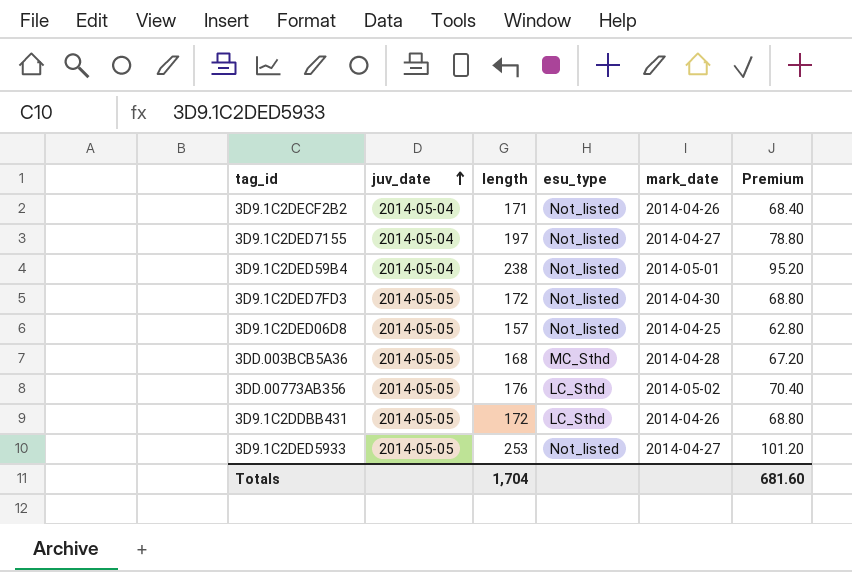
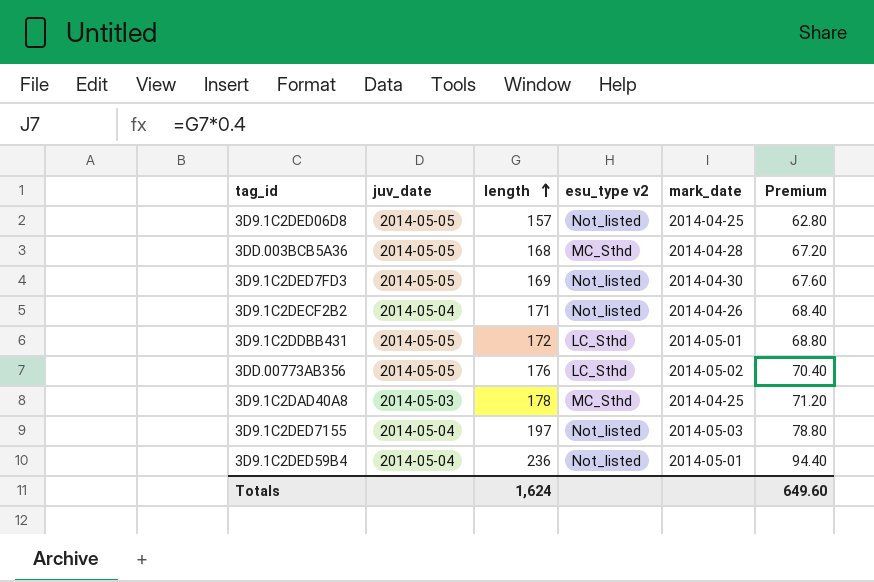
row order: juv_date ascending -> length ascending
column name: esu_type -> esu_type v2
row 3D9.1C2DED5933: 2014-05-05 | 253 | Not_listed | 2014-04-27 | 101.20 -> none
3D9.1C2DED7FD3 | length: 172 -> 169
3D9.1C2DED7FD3 | Premium: 68.80 -> 67.60
3D9.1C2DDBB431 | mark_date: 2014-04-26 -> 2014-05-01
row 3D9.1C2DAD40A8: none -> 2014-05-03 | 178 | MC_Sthd | 2014-04-25 | 71.20
3D9.1C2DED7155 | mark_date: 2014-04-27 -> 2014-05-03
3D9.1C2DED59B4 | length: 238 -> 236
3D9.1C2DED59B4 | Premium: 95.20 -> 94.40
Totals | length: 1,704 -> 1,624
Totals | Premium: 681.60 -> 649.60

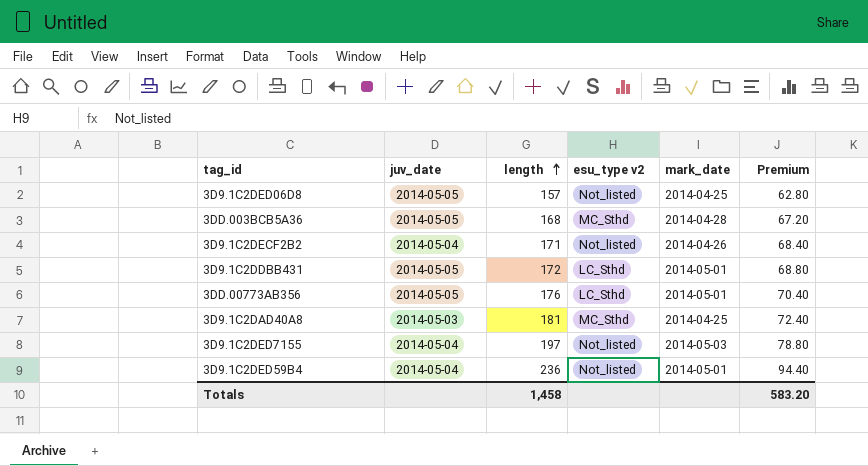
row 3D9.1C2DED7FD3: 2014-05-05 | 169 | Not_listed | 2014-04-30 | 67.60 -> none
3DD.00773AB356 | mark_date: 2014-05-02 -> 2014-05-01
3D9.1C2DAD40A8 | length: 178 -> 181
3D9.1C2DAD40A8 | Premium: 71.20 -> 72.40
Totals | length: 1,624 -> 1,458
Totals | Premium: 649.60 -> 583.20

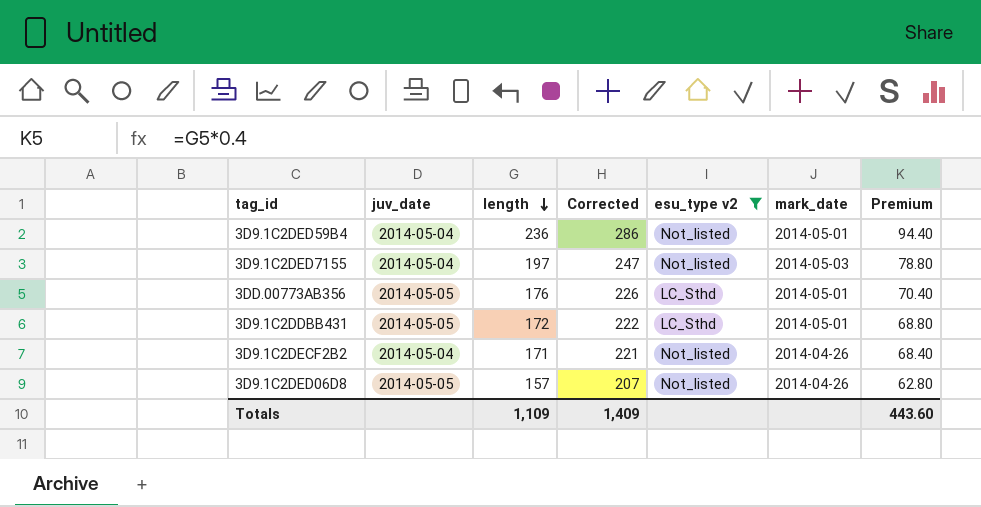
filter: none -> esu_type v2 != MC_Sthd
row order: length ascending -> length descending
column Corrected | formula: none -> [length] + 50
3D9.1C2DED06D8 | mark_date: 2014-04-25 -> 2014-04-26
Totals | length: 1,458 -> 1,109
Totals | Premium: 583.20 -> 443.60

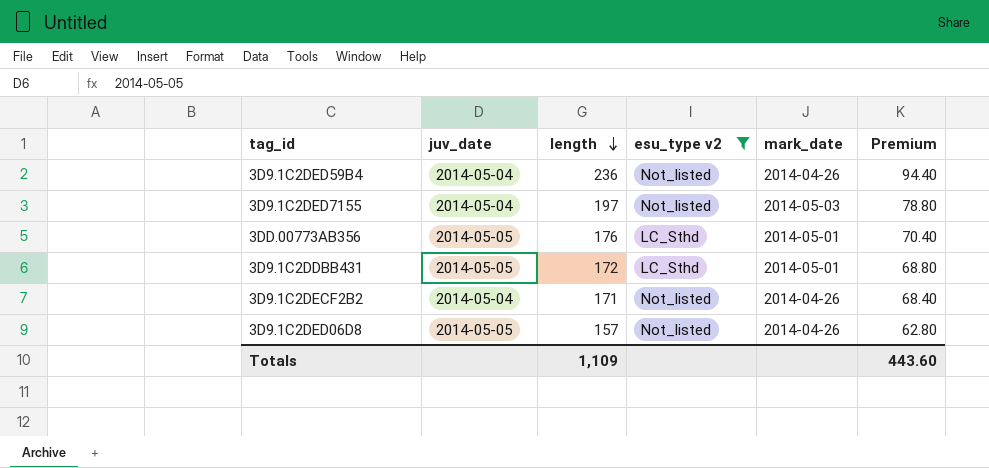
column Corrected | formula: [length] + 50 -> none
3D9.1C2DED59B4 | mark_date: 2014-05-01 -> 2014-04-26

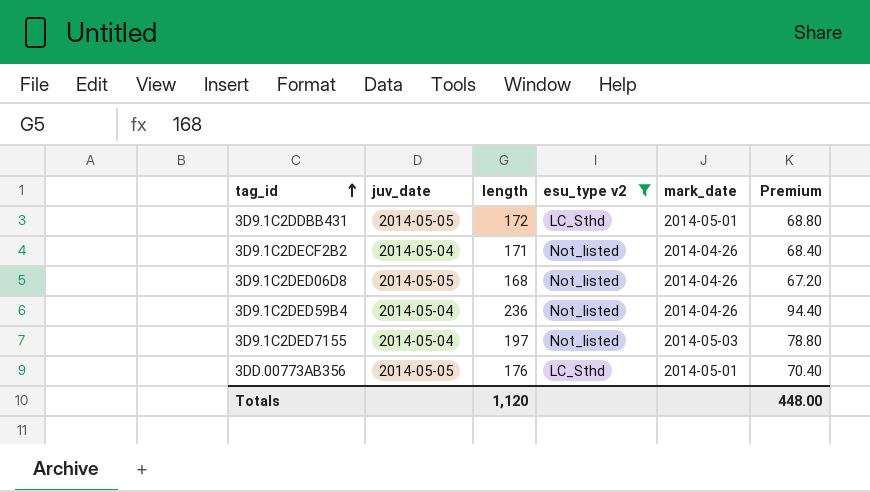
row order: length descending -> tag_id ascending
3D9.1C2DED06D8 | length: 157 -> 168
3D9.1C2DED06D8 | Premium: 62.80 -> 67.20
Totals | length: 1,109 -> 1,120
Totals | Premium: 443.60 -> 448.00

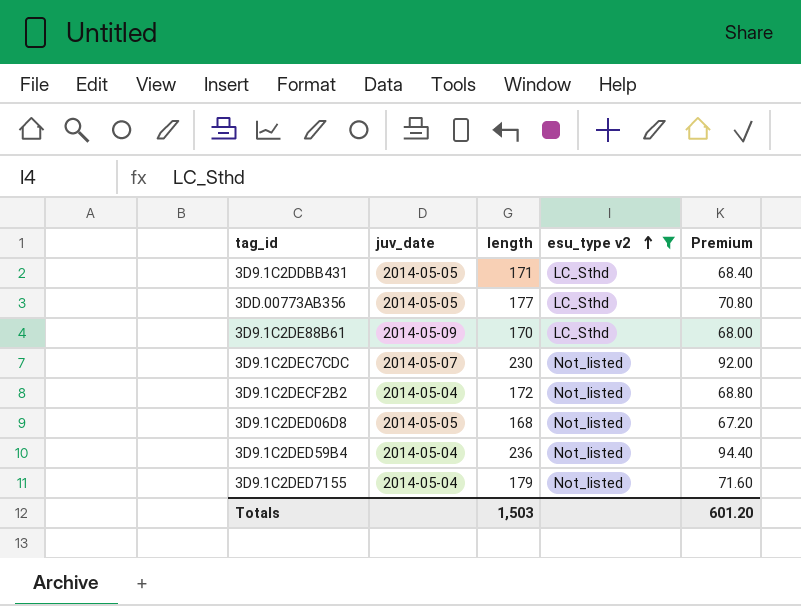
row order: tag_id ascending -> esu_type v2 ascending
column mark_date | position: 5 -> none
3D9.1C2DDBB431 | length: 172 -> 171
3D9.1C2DDBB431 | Premium: 68.80 -> 68.40
3DD.00773AB356 | length: 176 -> 177
3DD.00773AB356 | Premium: 70.40 -> 70.80
row 3D9.1C2DE88B61: none -> 2014-05-09 | 170 | LC_Sthd | 68.00
row 3D9.1C2DEC7CDC: none -> 2014-05-07 | 230 | Not_listed | 92.00
3D9.1C2DECF2B2 | length: 171 -> 172
3D9.1C2DECF2B2 | Premium: 68.40 -> 68.80
3D9.1C2DED7155 | length: 197 -> 179
3D9.1C2DED7155 | Premium: 78.80 -> 71.60
Totals | length: 1,120 -> 1,503
Totals | Premium: 448.00 -> 601.20

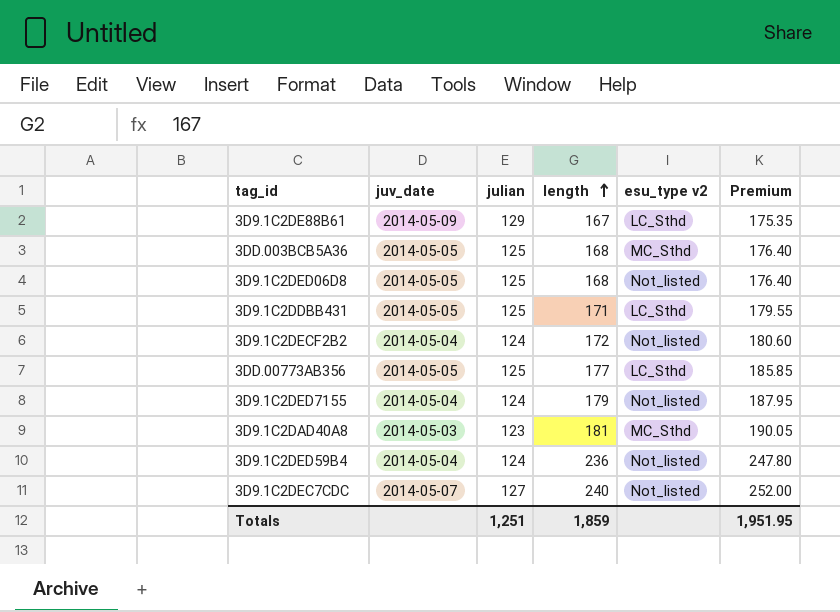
filter: esu_type v2 != MC_Sthd -> none
row order: esu_type v2 ascending -> length ascending
column julian | position: none -> 3
column Premium | formula: [length] * 0.4 -> [length] * 1.05
3D9.1C2DE88B61 | length: 170 -> 167
3D9.1C2DEC7CDC | length: 230 -> 240
Totals | length: 1,503 -> 1,859
Totals | Premium: 601.20 -> 1,951.95

